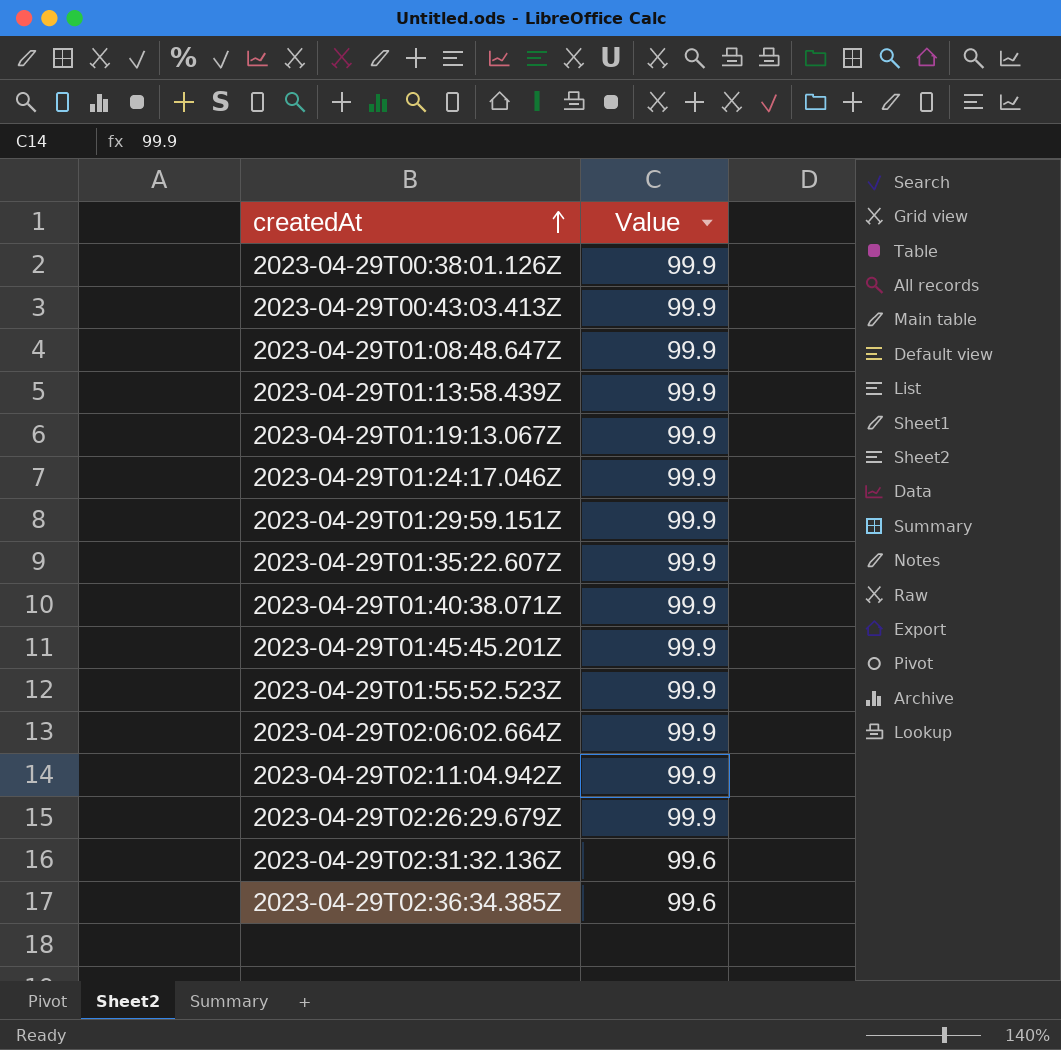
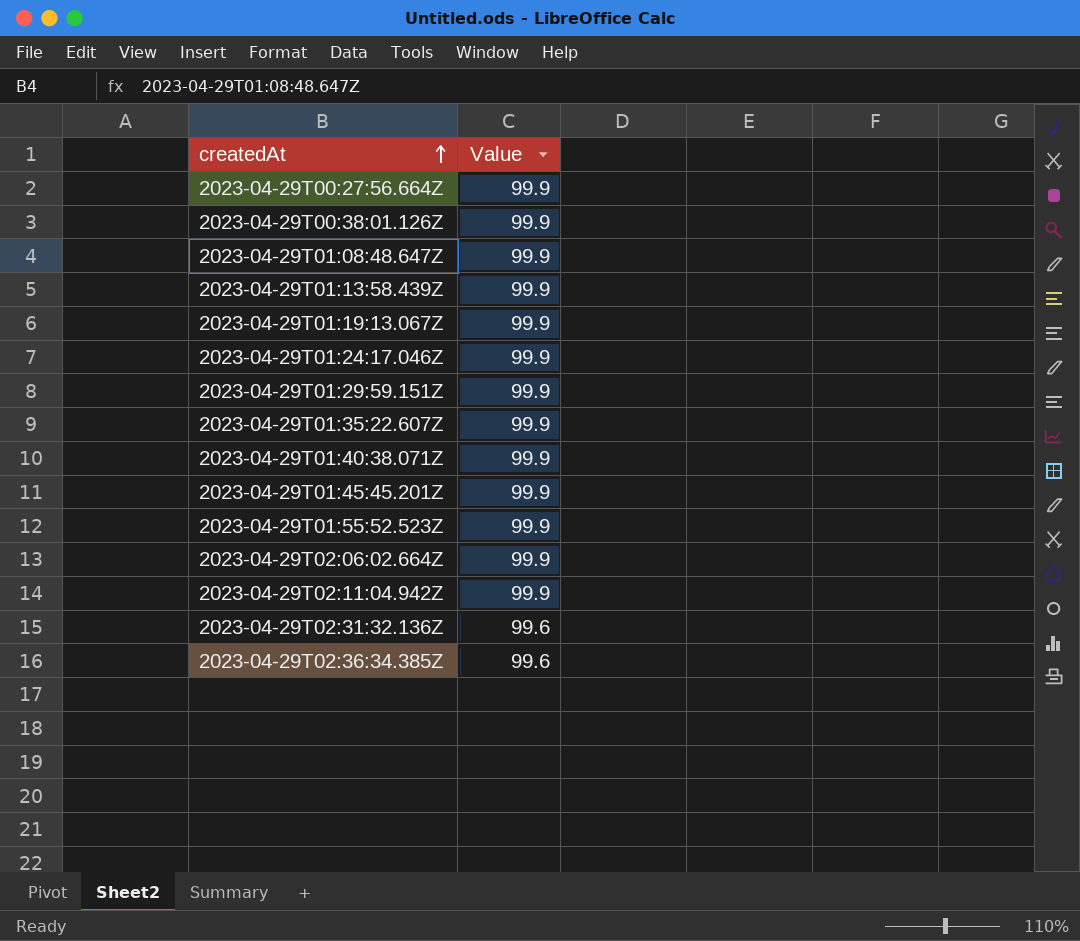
row 2023-04-29T00:43:03.413Z: 99.9 -> none
row 2023-04-29T02:26:29.679Z: 99.9 -> none
row 2023-04-29T00:27:56.664Z: none -> 99.9

